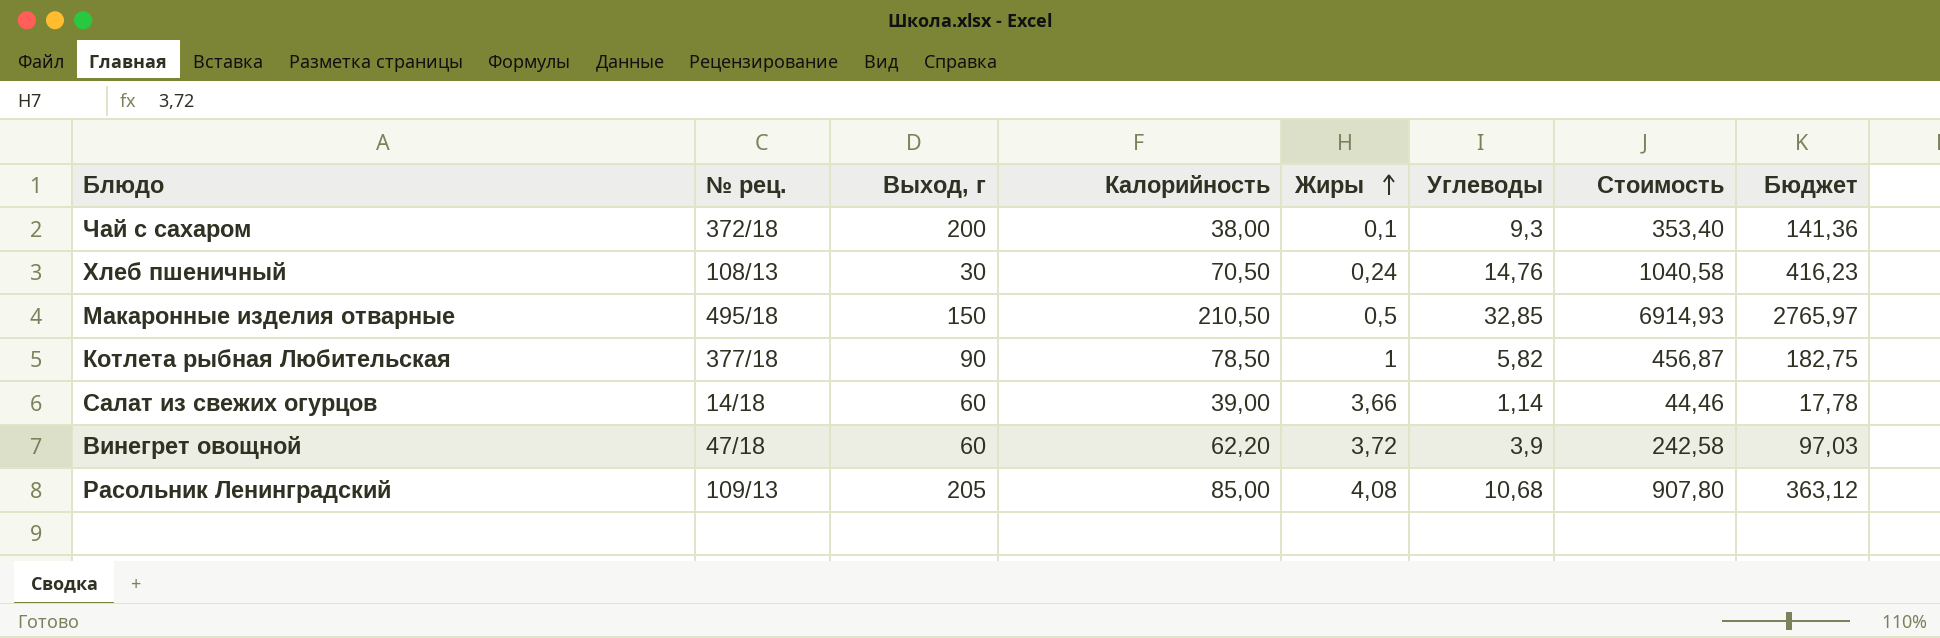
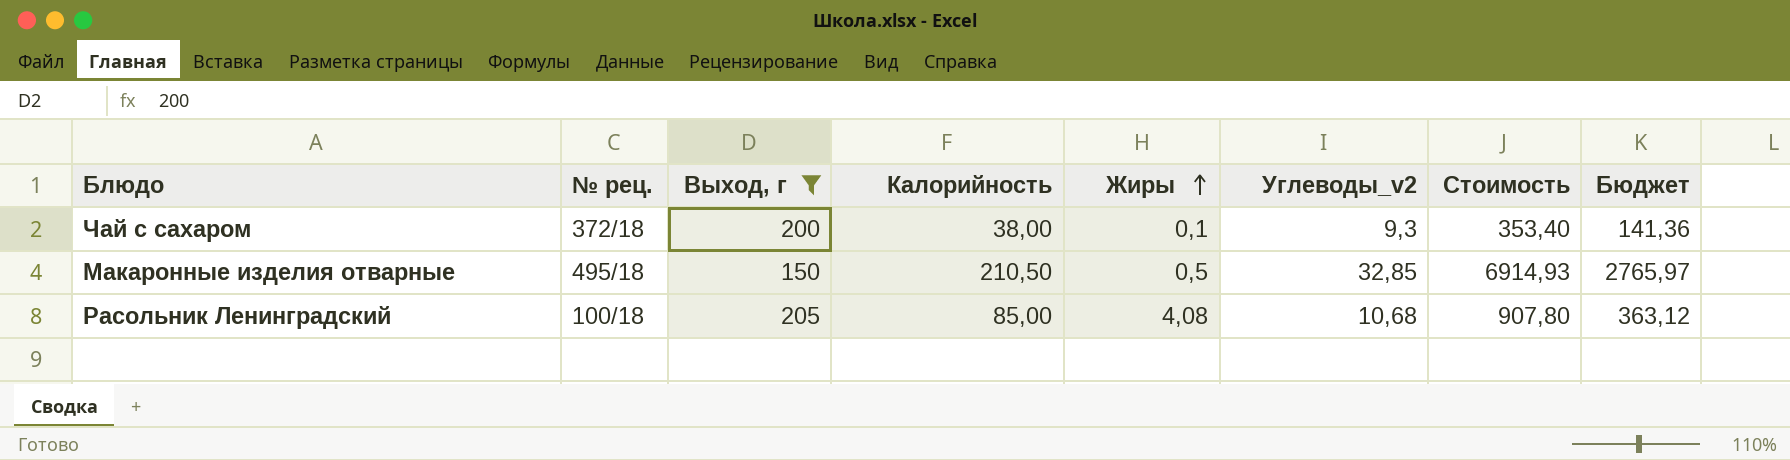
filter: none -> Выход, г >= 150
column name: Углеводы -> Углеводы_v2
Расольник Ленинградский | № рец.: 109/13 -> 100/18

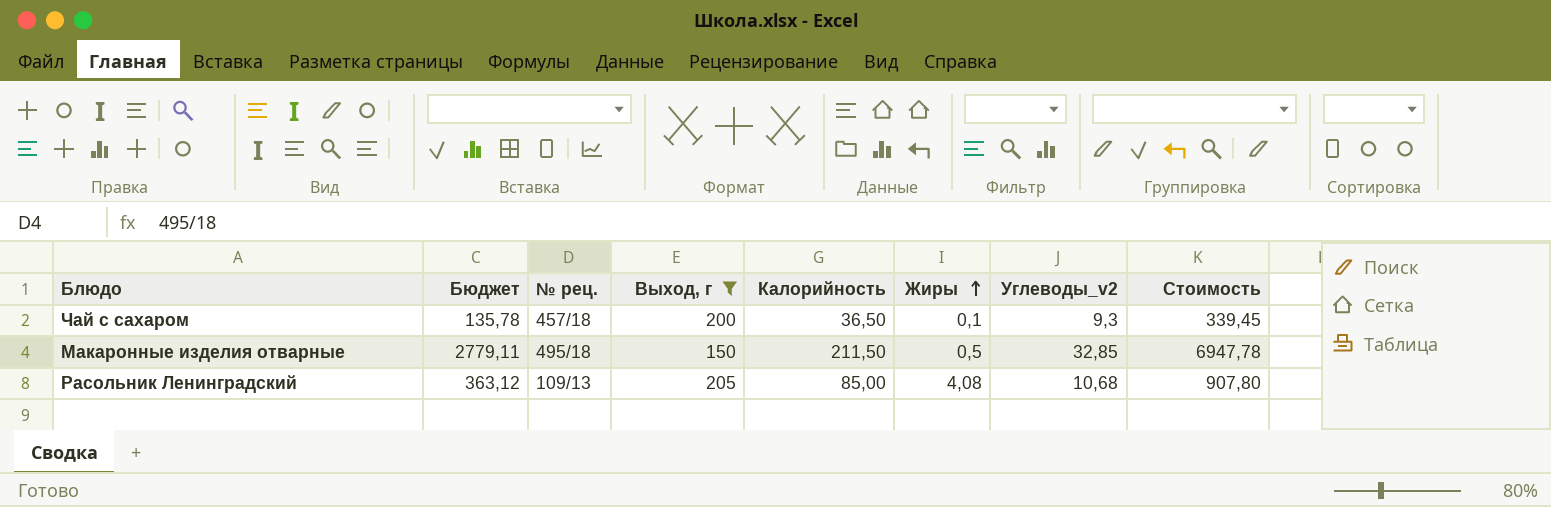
column Бюджет | position: 8 -> 2
Чай с сахаром | Бюджет: 141,36 -> 135,78
Чай с сахаром | № рец.: 372/18 -> 457/18
Чай с сахаром | Калорийность: 38,00 -> 36,50
Чай с сахаром | Стоимость: 353,40 -> 339,45
Макаронные изделия отварные | Бюджет: 2765,97 -> 2779,11
Макаронные изделия отварные | Калорийность: 210,50 -> 211,50
Макаронные изделия отварные | Стоимость: 6914,93 -> 6947,78
Расольник Ленинградский | № рец.: 100/18 -> 109/13

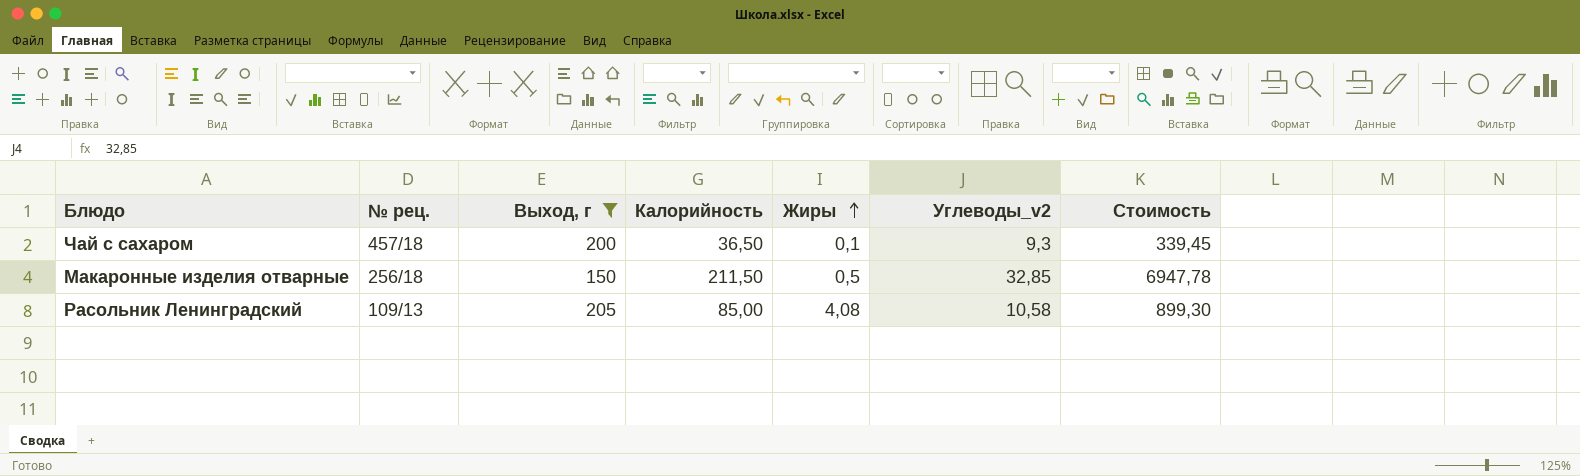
column Бюджет | formula: [Стоимость] * 0,4 -> none
Макаронные изделия отварные | № рец.: 495/18 -> 256/18
Расольник Ленинградский | Углеводы_v2: 10,68 -> 10,58
Расольник Ленинградский | Стоимость: 907,80 -> 899,30

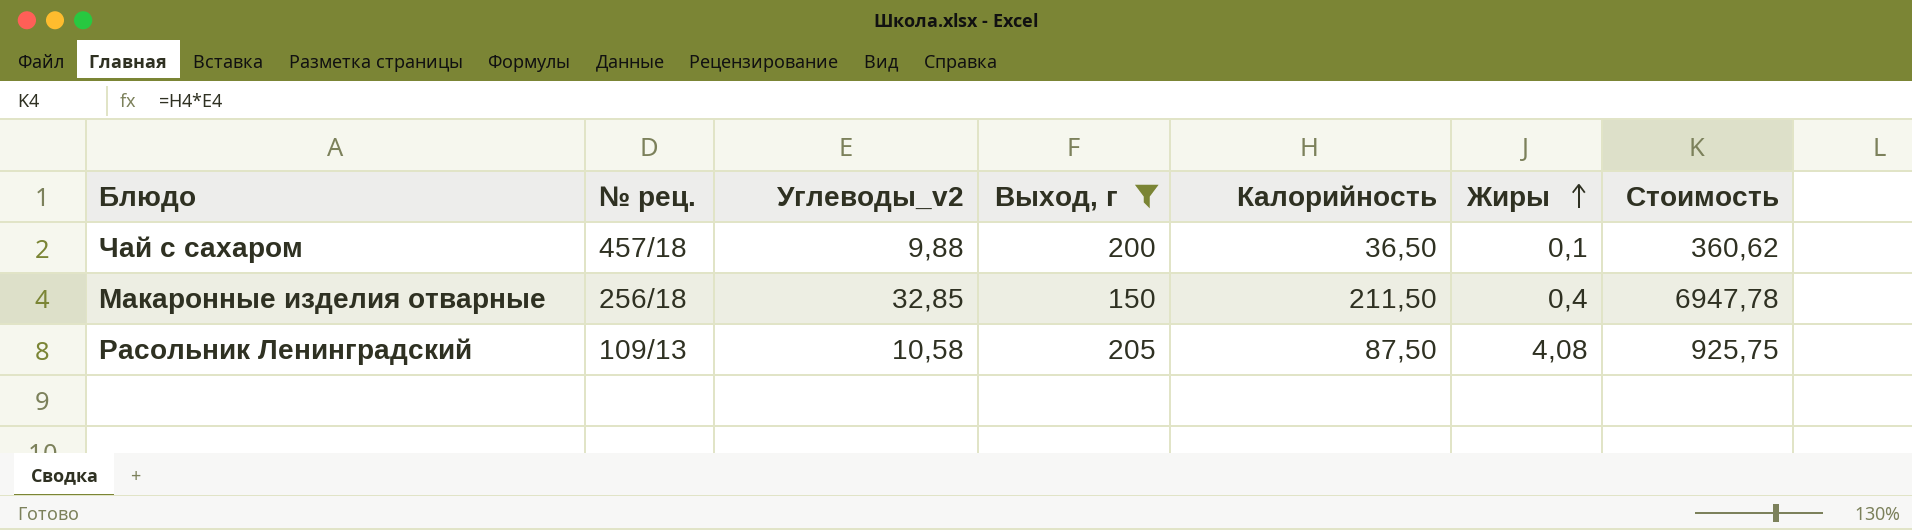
column Углеводы_v2 | position: 6 -> 3
Чай с сахаром | Углеводы_v2: 9,3 -> 9,88
Чай с сахаром | Стоимость: 339,45 -> 360,62
Макаронные изделия отварные | Жиры: 0,5 -> 0,4
Расольник Ленинградский | Калорийность: 85,00 -> 87,50
Расольник Ленинградский | Стоимость: 899,30 -> 925,75

